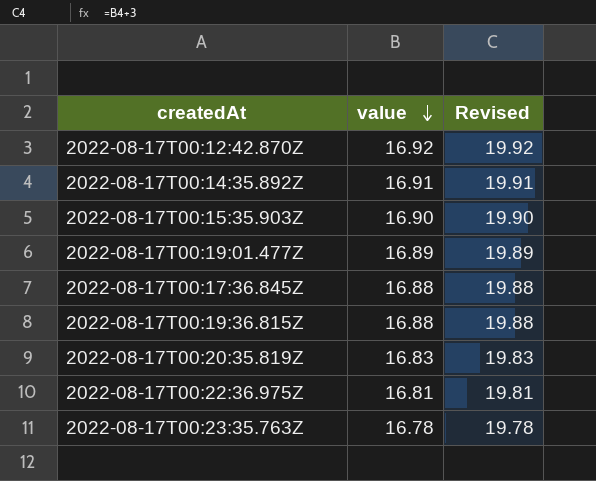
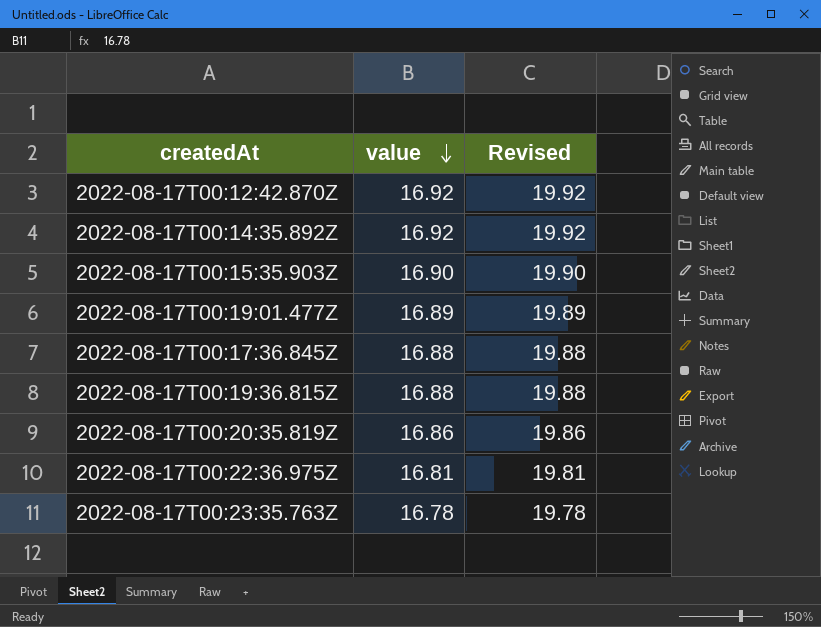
2022-08-17T00:14:35.892Z | value: 16.91 -> 16.92
2022-08-17T00:14:35.892Z | Revised: 19.91 -> 19.92
2022-08-17T00:20:35.819Z | value: 16.83 -> 16.86
2022-08-17T00:20:35.819Z | Revised: 19.83 -> 19.86

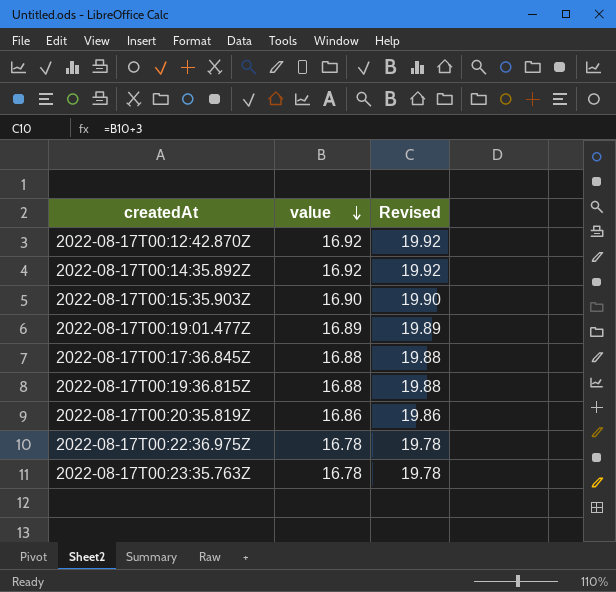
2022-08-17T00:22:36.975Z | value: 16.81 -> 16.78
2022-08-17T00:22:36.975Z | Revised: 19.81 -> 19.78

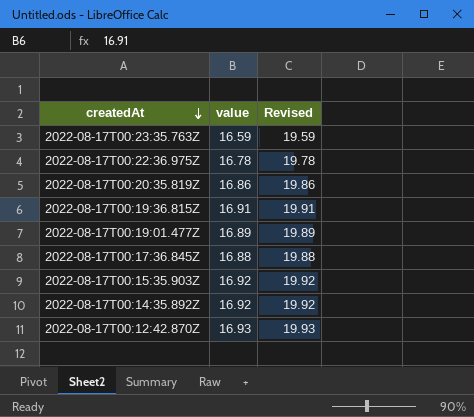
row order: value descending -> createdAt descending
2022-08-17T00:23:35.763Z | value: 16.78 -> 16.59
2022-08-17T00:23:35.763Z | Revised: 19.78 -> 19.59
2022-08-17T00:19:36.815Z | value: 16.88 -> 16.91
2022-08-17T00:19:36.815Z | Revised: 19.88 -> 19.91
2022-08-17T00:15:35.903Z | value: 16.90 -> 16.92
2022-08-17T00:15:35.903Z | Revised: 19.90 -> 19.92
2022-08-17T00:12:42.870Z | value: 16.92 -> 16.93
2022-08-17T00:12:42.870Z | Revised: 19.92 -> 19.93

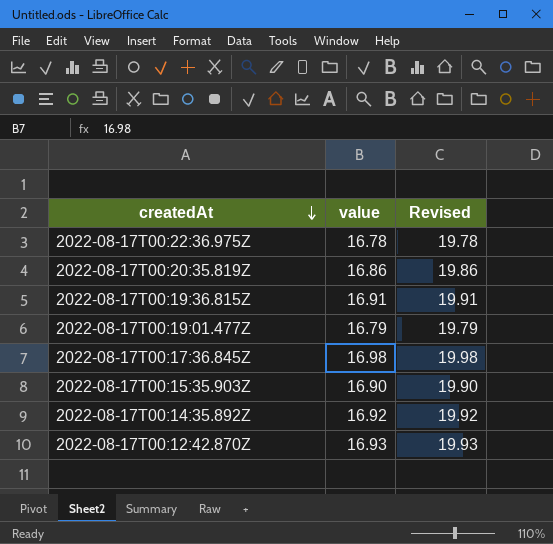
row 2022-08-17T00:23:35.763Z: 16.59 | 19.59 -> none
2022-08-17T00:19:01.477Z | value: 16.89 -> 16.79
2022-08-17T00:19:01.477Z | Revised: 19.89 -> 19.79
2022-08-17T00:17:36.845Z | value: 16.88 -> 16.98
2022-08-17T00:17:36.845Z | Revised: 19.88 -> 19.98
2022-08-17T00:15:35.903Z | value: 16.92 -> 16.90
2022-08-17T00:15:35.903Z | Revised: 19.92 -> 19.90

